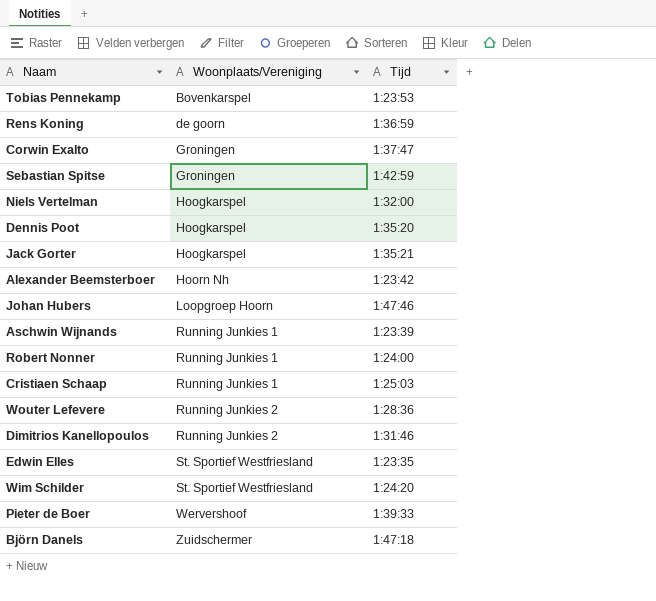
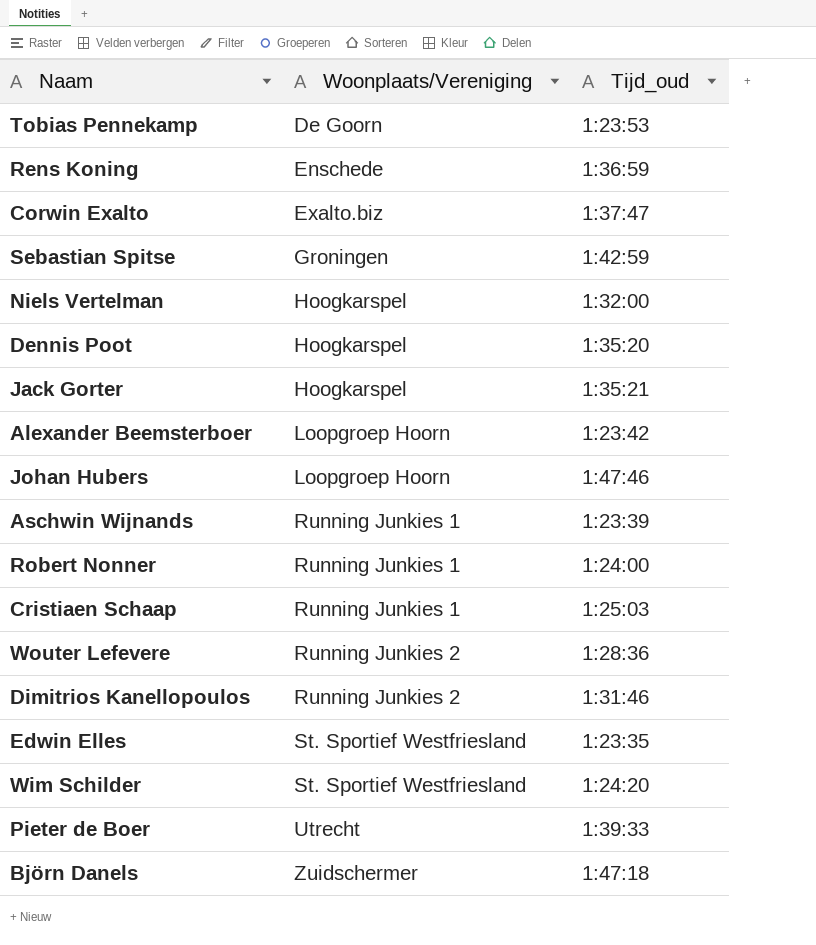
column name: Tijd -> Tijd_oud
Tobias Pennekamp | Woonplaats/Vereniging: Bovenkarspel -> De Goorn
Rens Koning | Woonplaats/Vereniging: de goorn -> Enschede
Corwin Exalto | Woonplaats/Vereniging: Groningen -> Exalto.biz
Alexander Beemsterboer | Woonplaats/Vereniging: Hoorn Nh -> Loopgroep Hoorn
Pieter de Boer | Woonplaats/Vereniging: Wervershoof -> Utrecht

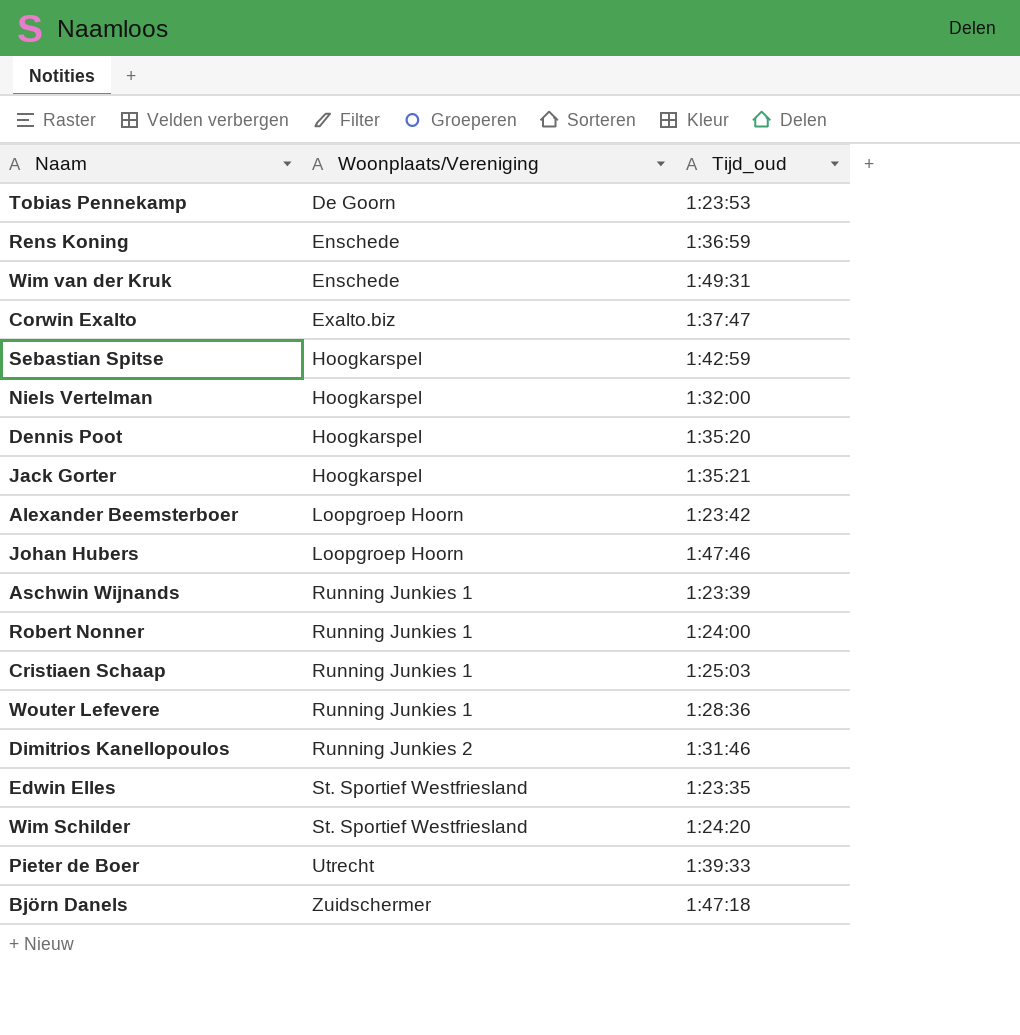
row Wim van der Kruk: none -> Enschede | 1:49:31
Sebastian Spitse | Woonplaats/Vereniging: Groningen -> Hoogkarspel
Wouter Lefevere | Woonplaats/Vereniging: Running Junkies 2 -> Running Junkies 1

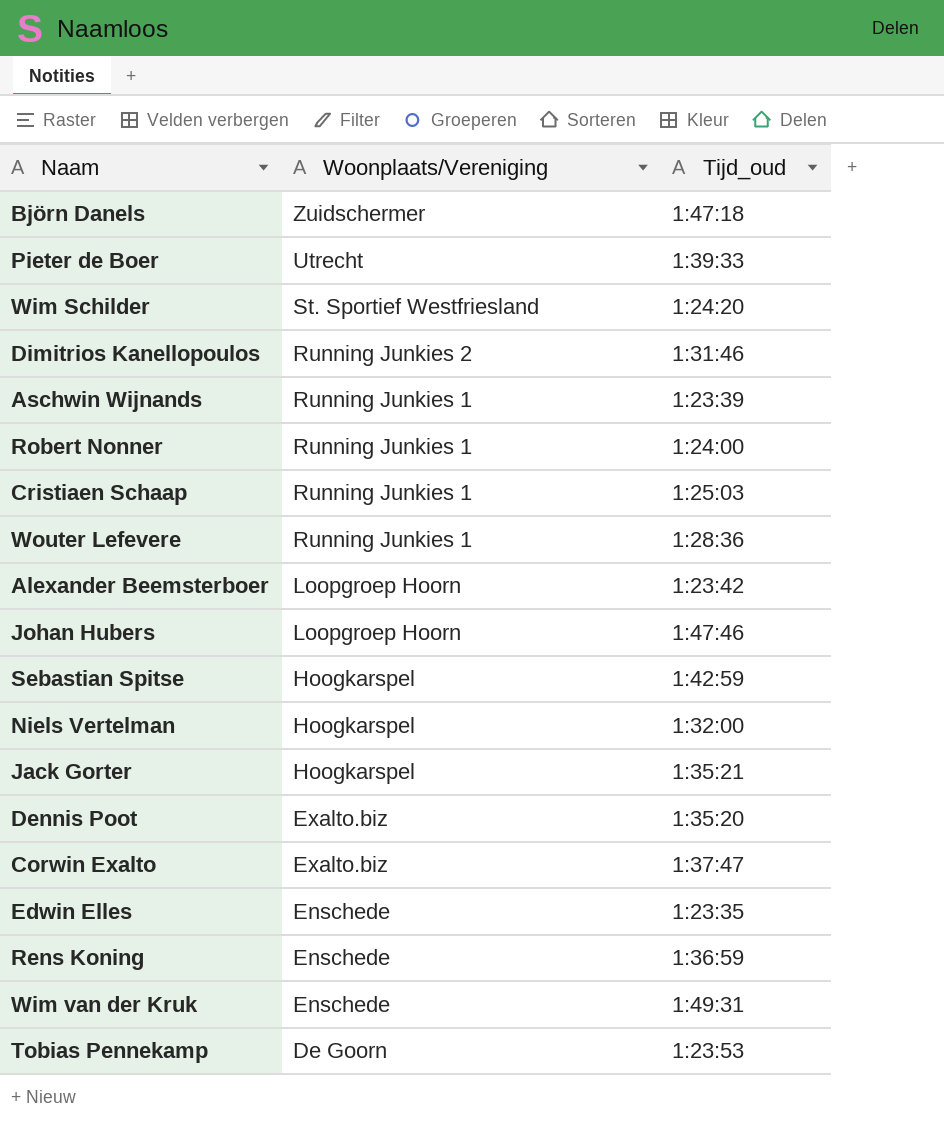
row order: Woonplaats/Vereniging ascending -> Woonplaats/Vereniging descending
Dennis Poot | Woonplaats/Vereniging: Hoogkarspel -> Exalto.biz
Edwin Elles | Woonplaats/Vereniging: St. Sportief Westfriesland -> Enschede

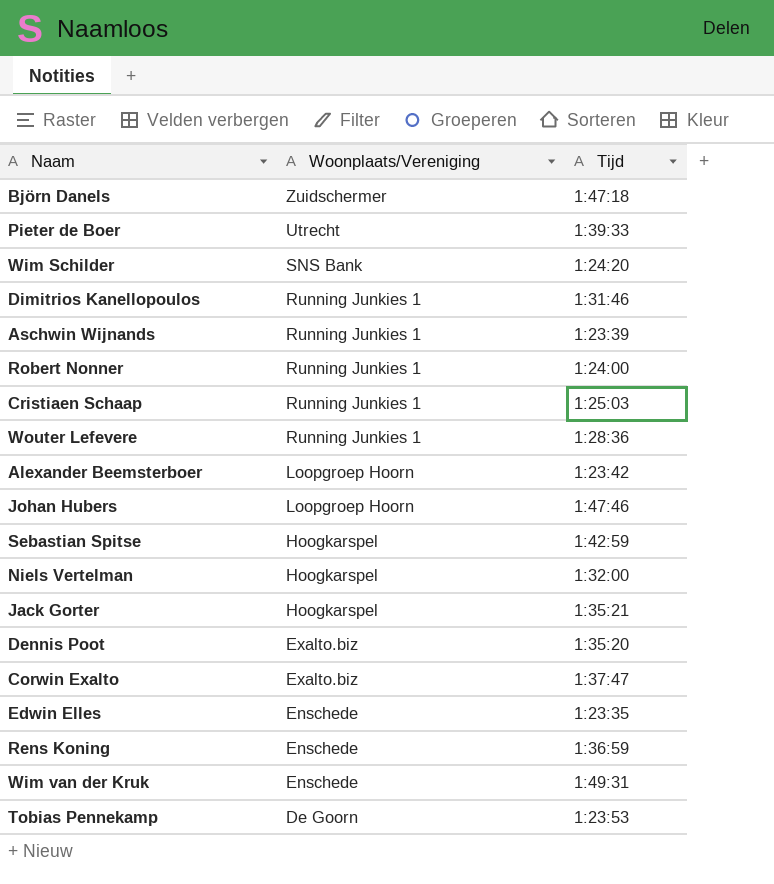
column name: Tijd_oud -> Tijd
Wim Schilder | Woonplaats/Vereniging: St. Sportief Westfriesland -> SNS Bank
Dimitrios Kanellopoulos | Woonplaats/Vereniging: Running Junkies 2 -> Running Junkies 1

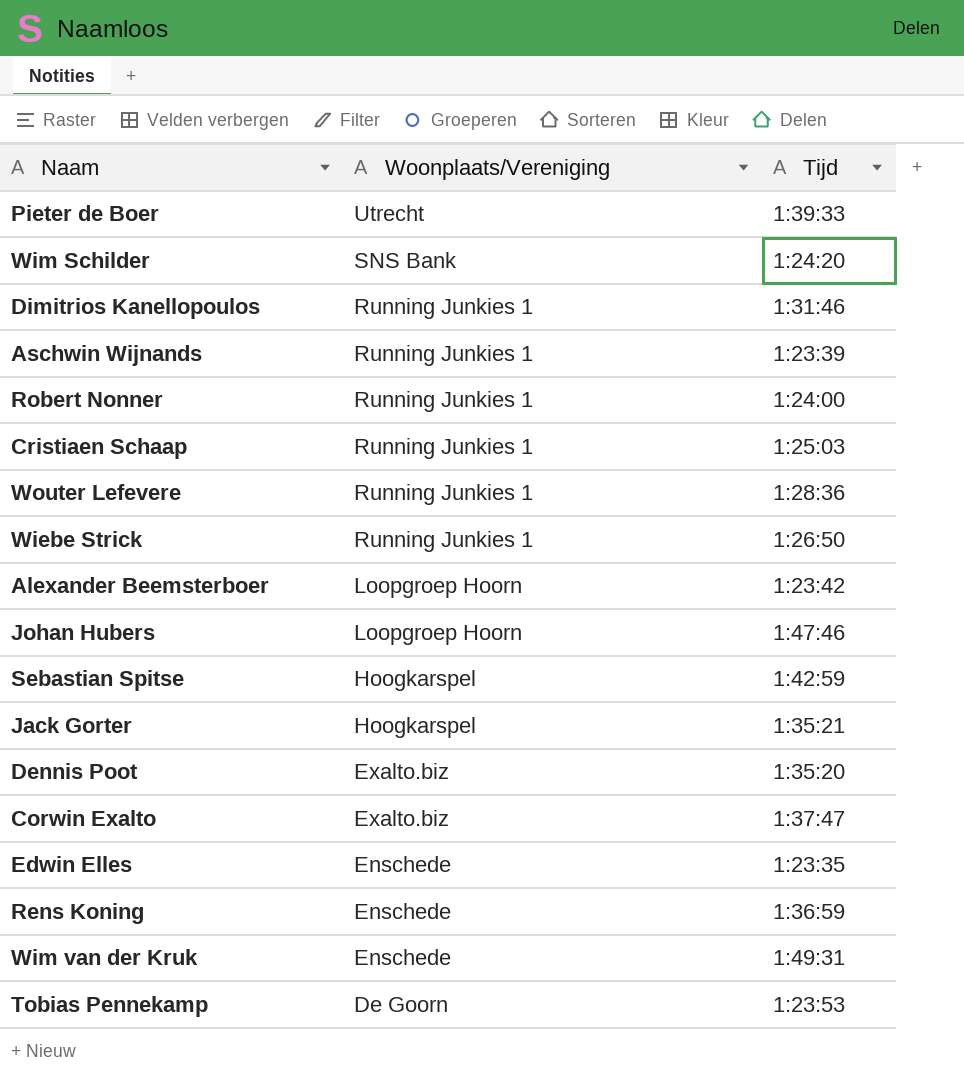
row Björn Danels: Zuidschermer | 1:47:18 -> none
row Niels Vertelman: Hoogkarspel | 1:32:00 -> none
row Wiebe Strick: none -> Running Junkies 1 | 1:26:50

